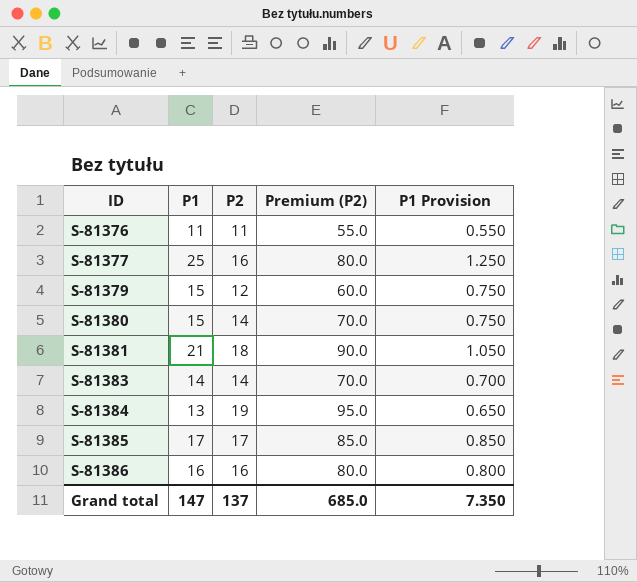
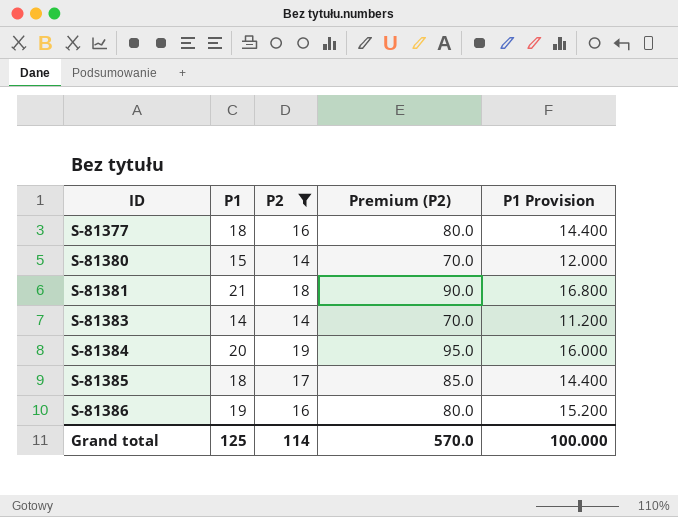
filter: none -> P2 >= 14
column P1 Provision | formula: [P1] * 0.05 -> [P1] * 0.8
S-81377 | P1: 25 -> 18
S-81384 | P1: 13 -> 20
S-81385 | P1: 17 -> 18
S-81386 | P1: 16 -> 19
Grand total | P1: 147 -> 125
Grand total | P2: 137 -> 114
Grand total | Premium (P2): 685.0 -> 570.0
Grand total | P1 Provision: 7.350 -> 100.000

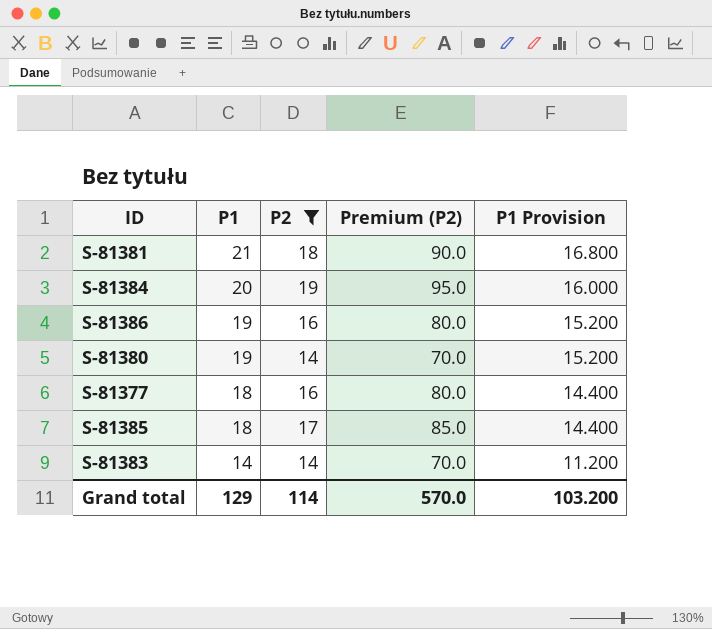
row order: ID ascending -> P1 descending
S-81380 | P1: 15 -> 19
S-81380 | P1 Provision: 12.000 -> 15.200
Grand total | P1: 125 -> 129
Grand total | P1 Provision: 100.000 -> 103.200

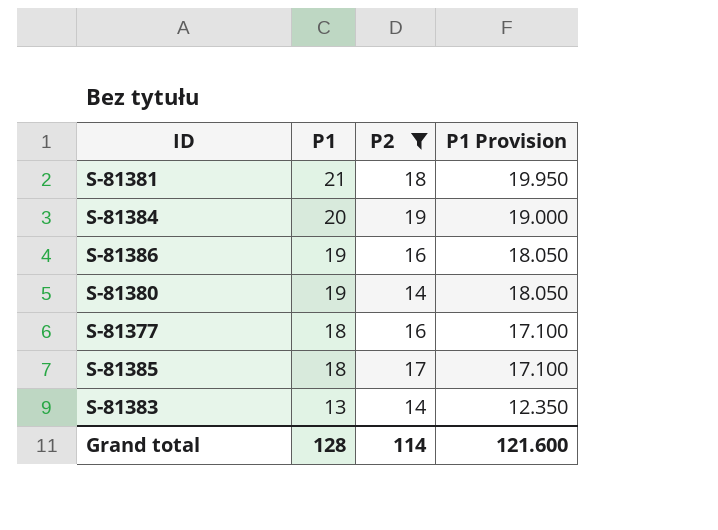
column Premium (P2) | formula: [P2] * 5 -> none
column P1 Provision | formula: [P1] * 0.8 -> [P1] * 0.95
S-81383 | P1: 14 -> 13
Grand total | P1: 129 -> 128
Grand total | P1 Provision: 103.200 -> 121.600

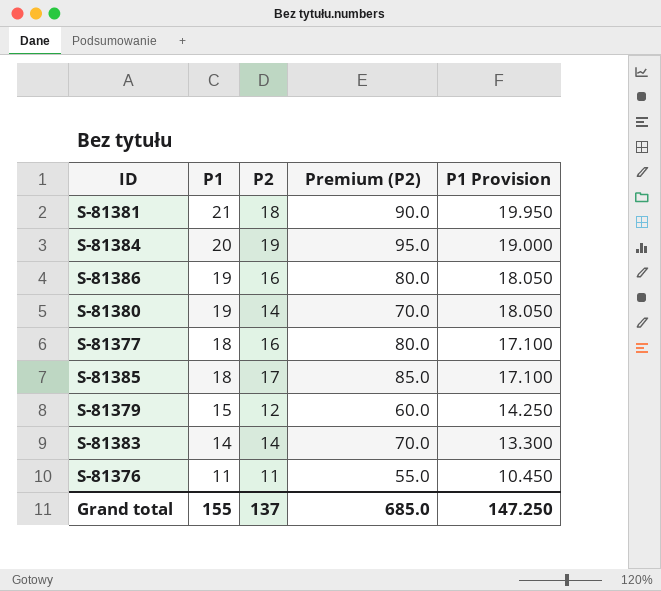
filter: P2 >= 14 -> none
column Premium (P2) | formula: none -> [P2] * 5
S-81383 | P1: 13 -> 14
S-81383 | P1 Provision: 12.350 -> 13.300
Grand total | P1: 128 -> 155
Grand total | P2: 114 -> 137
Grand total | P1 Provision: 121.600 -> 147.250

